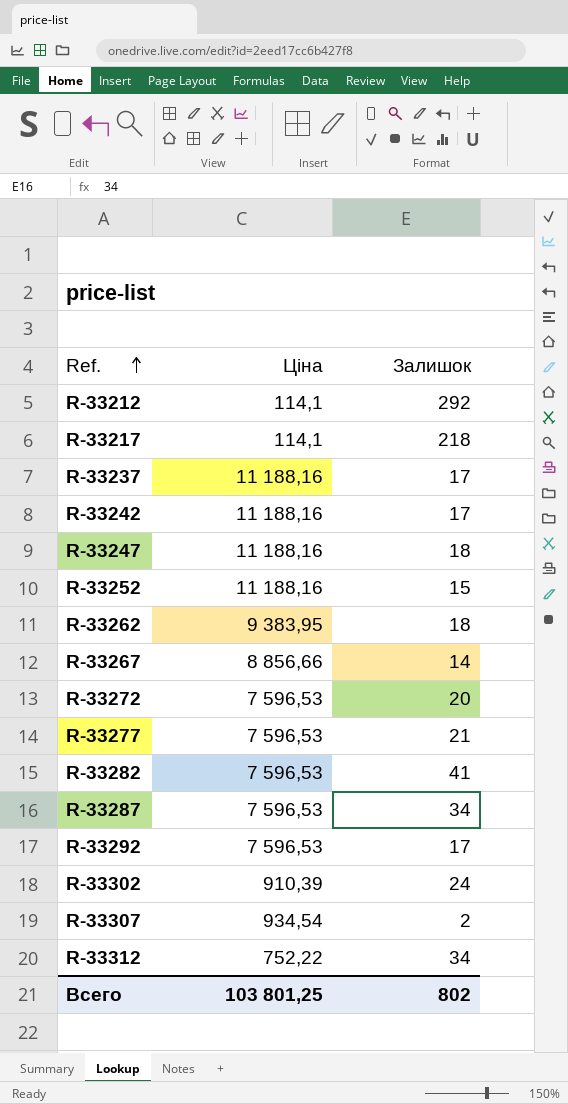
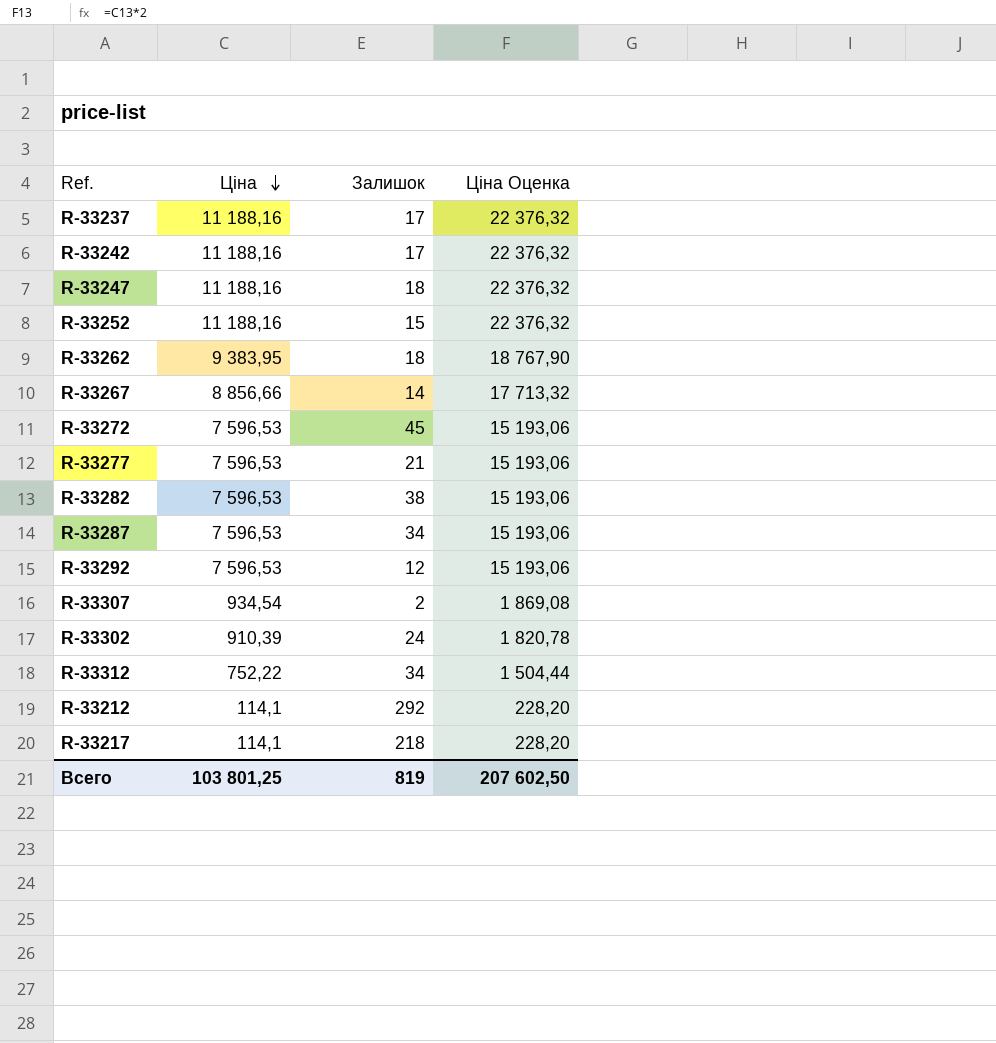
row order: Ref. ascending -> Ціна descending
column Ціна Оценка | formula: none -> [Ціна] * 2
R-33272 | Залишок: 20 -> 45
R-33282 | Залишок: 41 -> 38
R-33292 | Залишок: 17 -> 12
Всего | Залишок: 802 -> 819

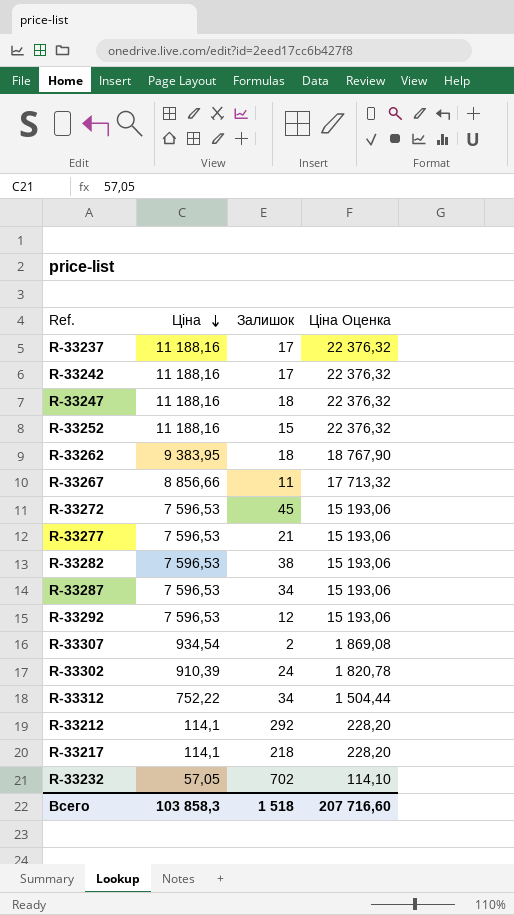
R-33267 | Залишок: 14 -> 11
row R-33232: none -> 57,05 | 702 | 114,10
Всего | Ціна: 103 801,25 -> 103 858,3
Всего | Залишок: 819 -> 1 518
Всего | Ціна Оценка: 207 602,50 -> 207 716,60

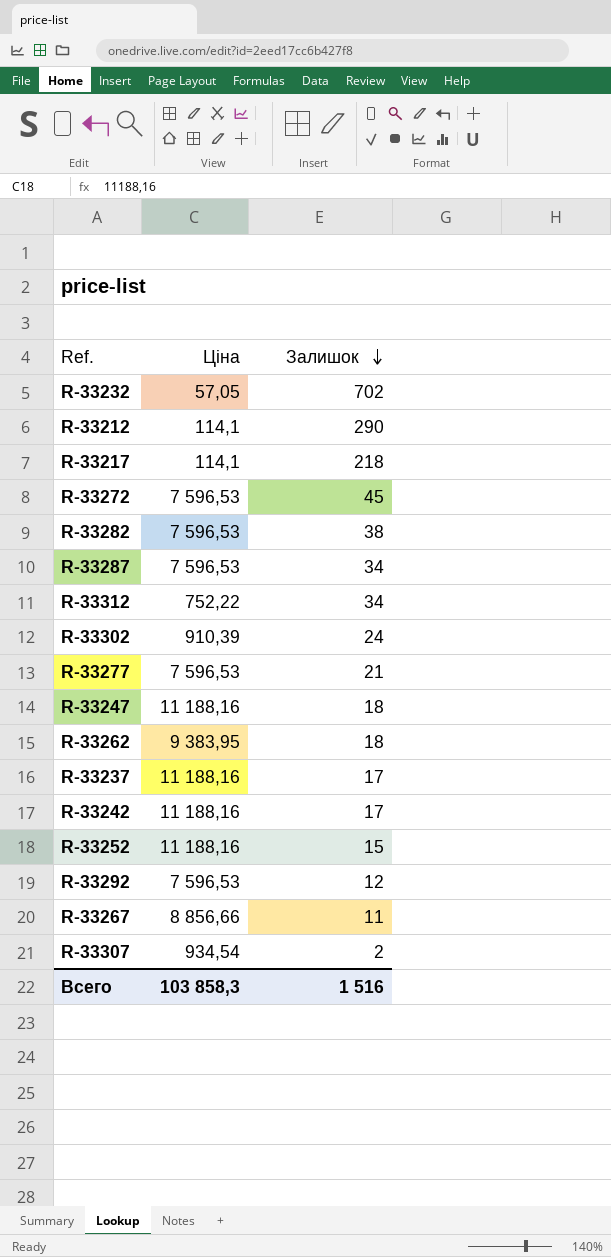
row order: Ціна descending -> Залишок descending
column Ціна Оценка | formula: [Ціна] * 2 -> none
R-33212 | Залишок: 292 -> 290
Всего | Залишок: 1 518 -> 1 516

